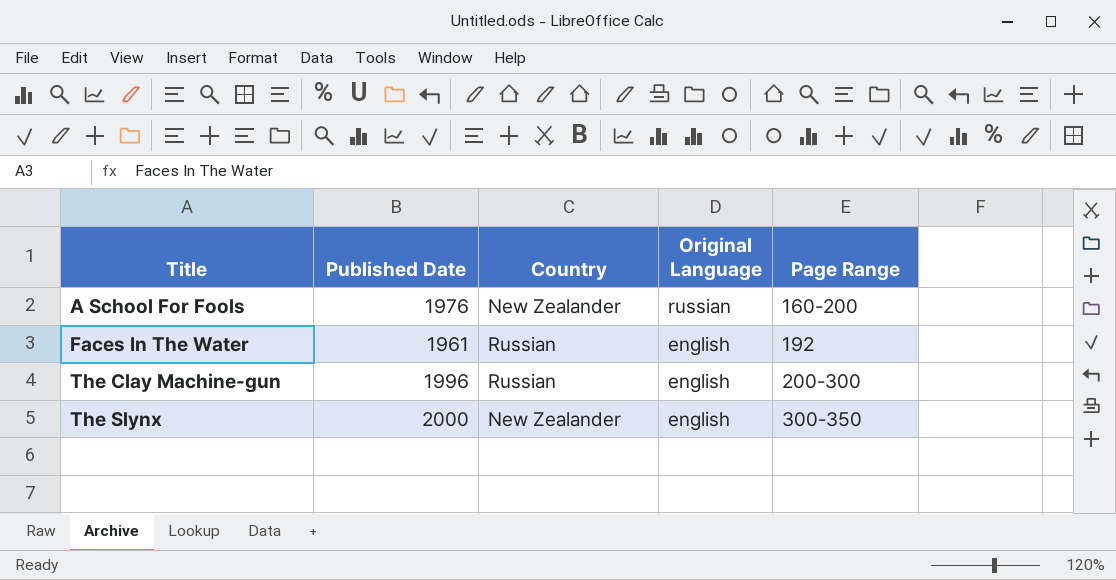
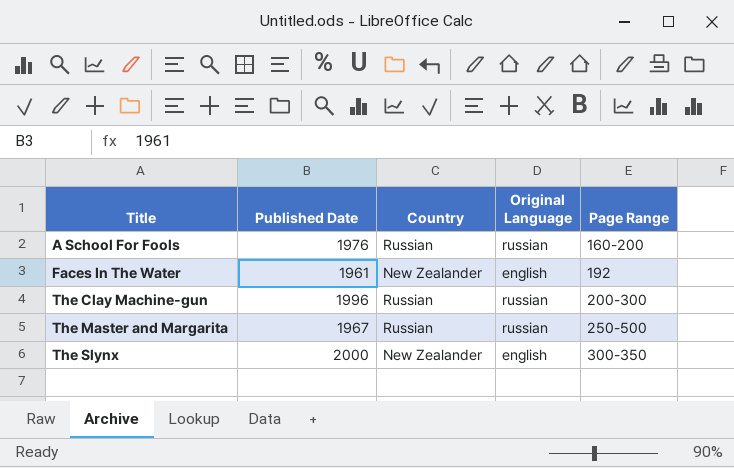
A School For Fools | Country: New Zealander -> Russian
Faces In The Water | Country: Russian -> New Zealander
The Clay Machine-gun | Original Language: english -> russian
row The Master and Margarita: none -> 1967 | Russian | russian | 250-500

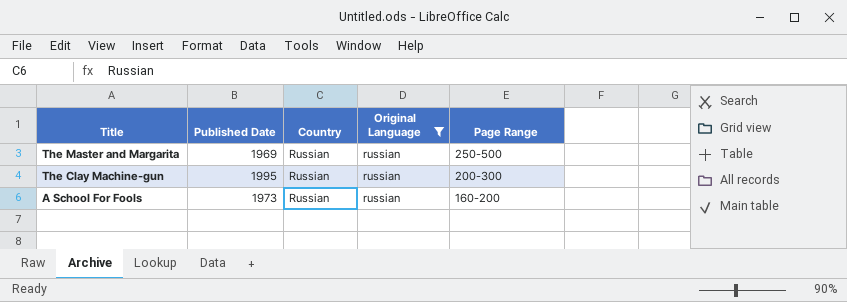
filter: none -> Original Language = russian
row order: Title ascending -> Title descending
The Master and Margarita | Published Date: 1967 -> 1969
The Clay Machine-gun | Published Date: 1996 -> 1995
A School For Fools | Published Date: 1976 -> 1973

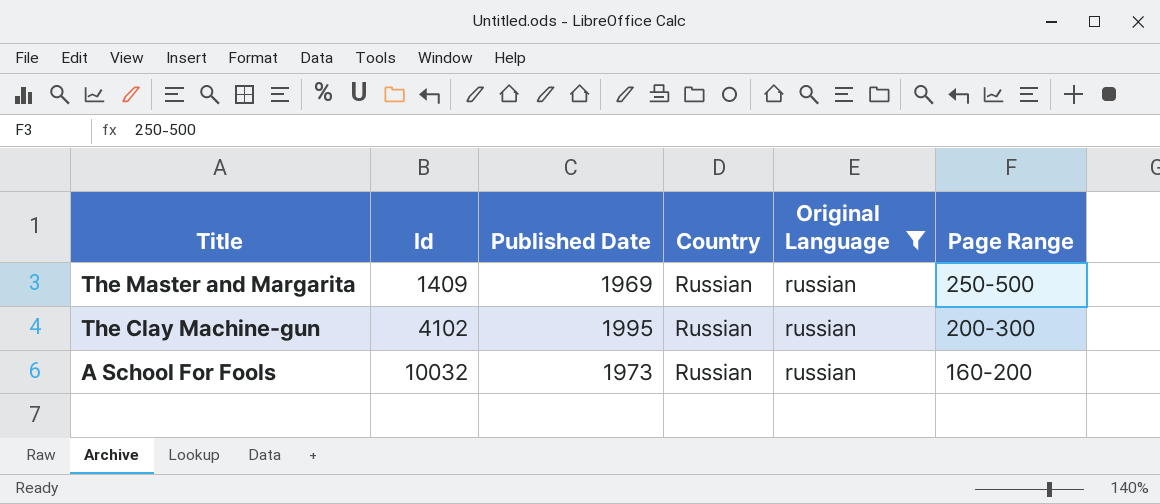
column Id | position: none -> 2

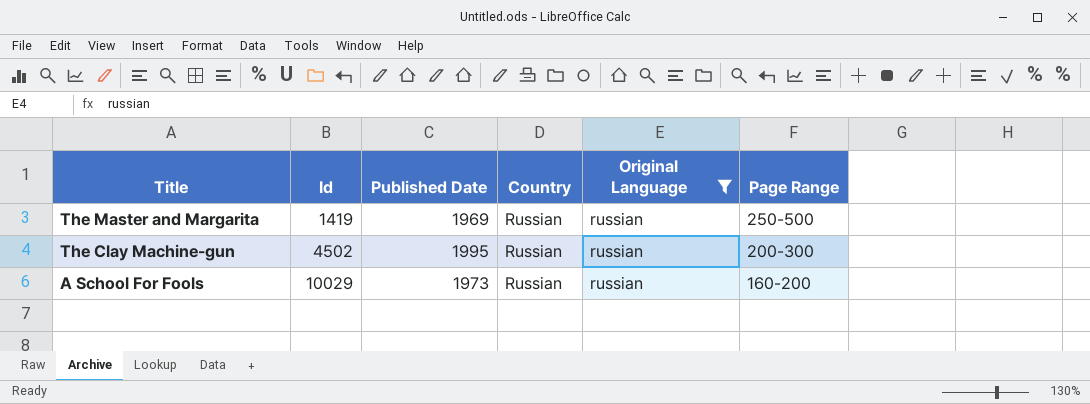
The Master and Margarita | Id: 1409 -> 1419
The Clay Machine-gun | Id: 4102 -> 4502
A School For Fools | Id: 10032 -> 10029

